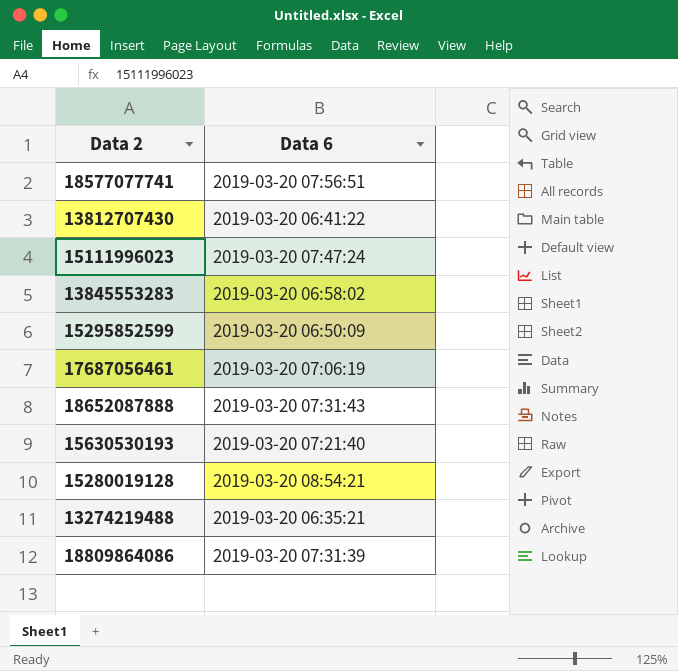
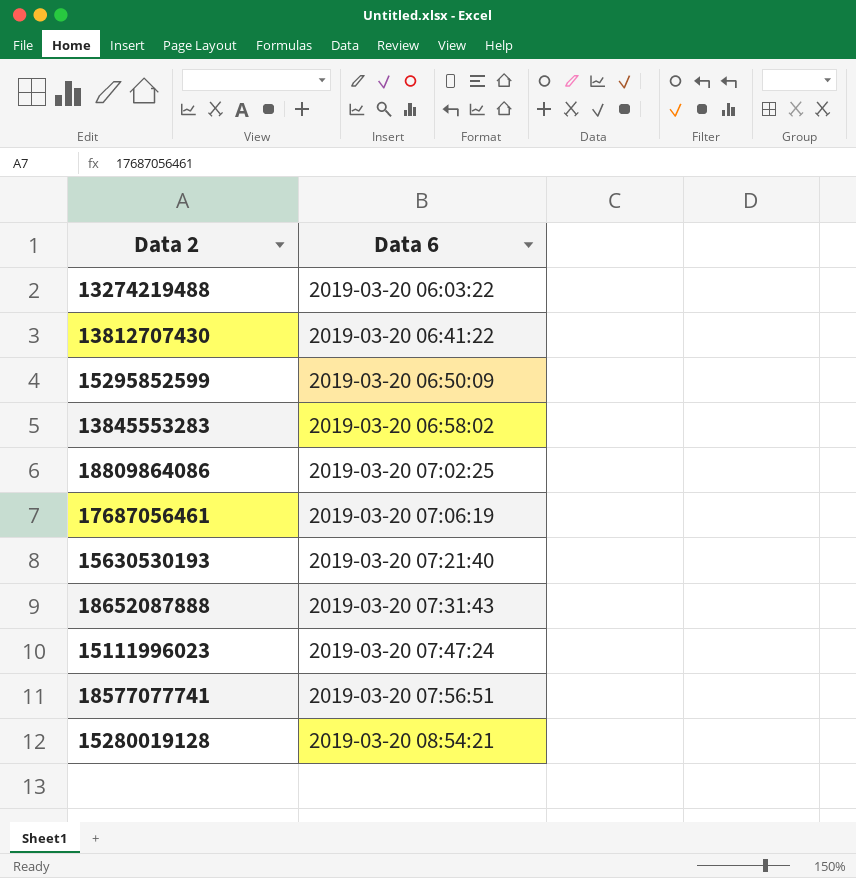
row order: none -> Data 6 ascending
13274219488 | Data 6: 2019-03-20 06:35:21 -> 2019-03-20 06:03:22
18809864086 | Data 6: 2019-03-20 07:31:39 -> 2019-03-20 07:02:25

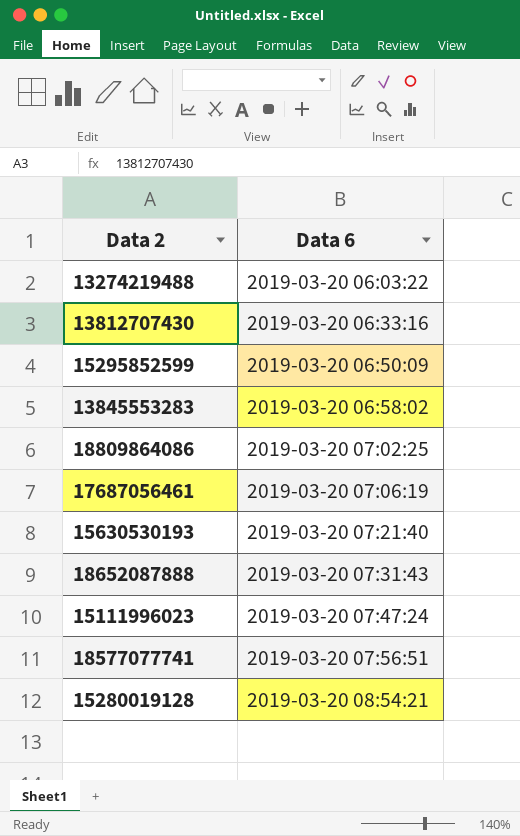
13812707430 | Data 6: 2019-03-20 06:41:22 -> 2019-03-20 06:33:16

